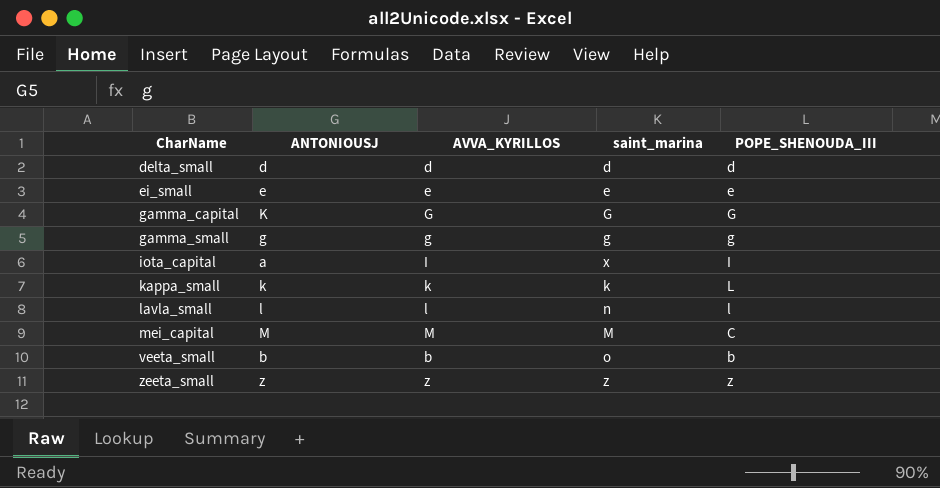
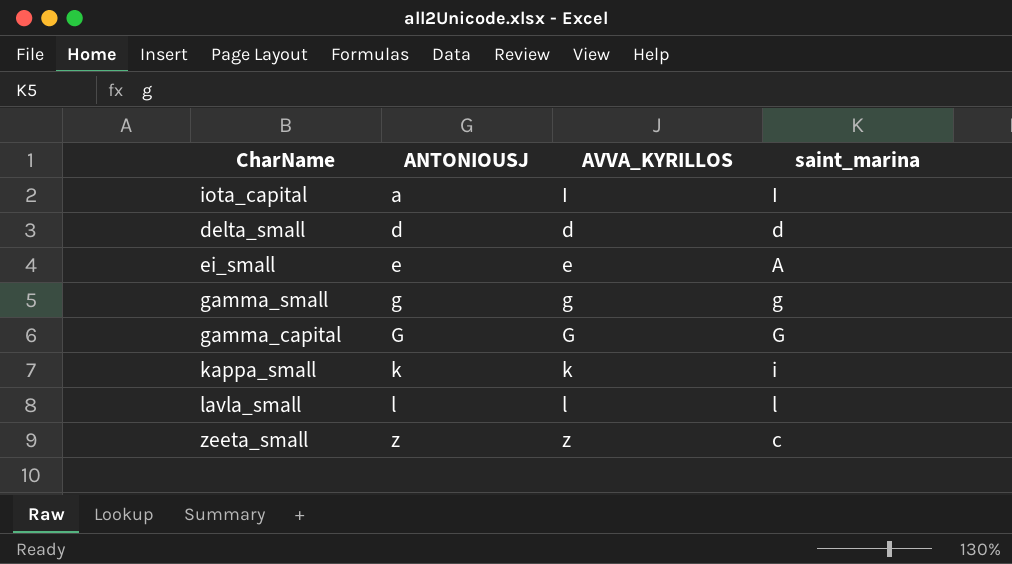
row order: CharName ascending -> ANTONIOUSJ ascending
column POPE_SHENOUDA_III | position: 5 -> none
row mei_capital: M | M | M | C -> none
row veeta_small: b | b | o | b -> none
iota_capital | saint_marina: x -> I
ei_small | saint_marina: e -> A
gamma_capital | ANTONIOUSJ: K -> G
kappa_small | saint_marina: k -> i
lavla_small | saint_marina: n -> l
zeeta_small | saint_marina: z -> c

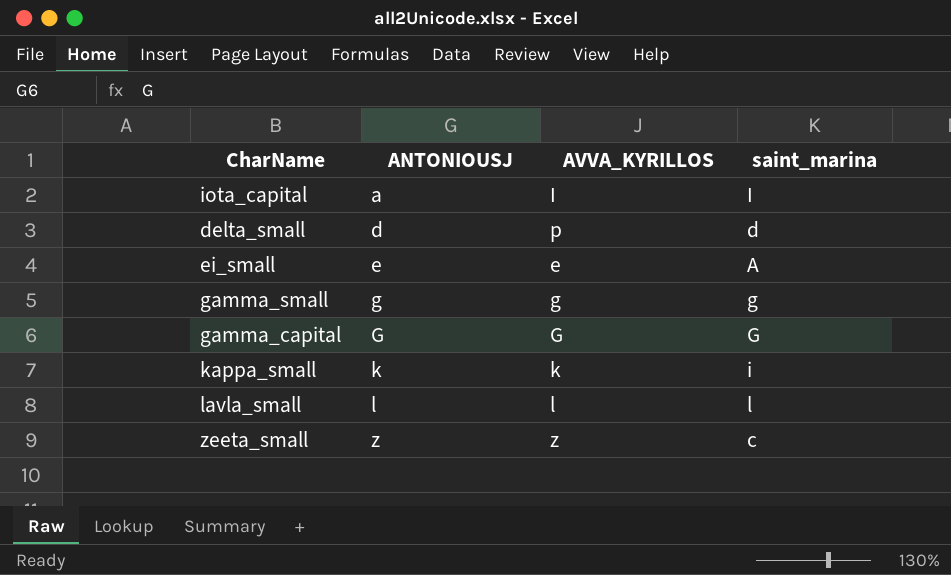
delta_small | AVVA_KYRILLOS: d -> p

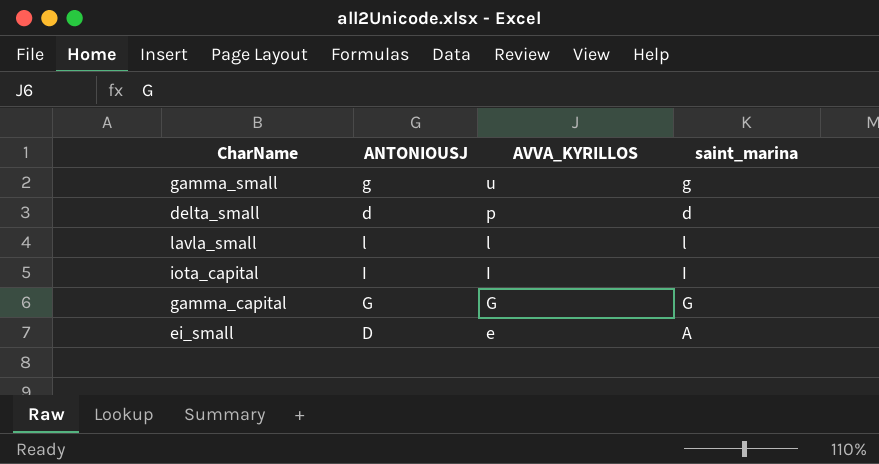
row order: ANTONIOUSJ ascending -> AVVA_KYRILLOS descending
row kappa_small: k | k | i -> none
row zeeta_small: z | z | c -> none
gamma_small | AVVA_KYRILLOS: g -> u
iota_capital | ANTONIOUSJ: a -> I
ei_small | ANTONIOUSJ: e -> D

